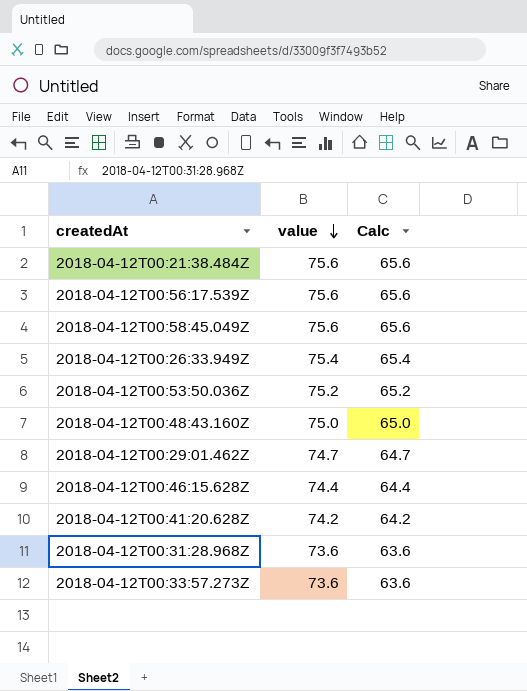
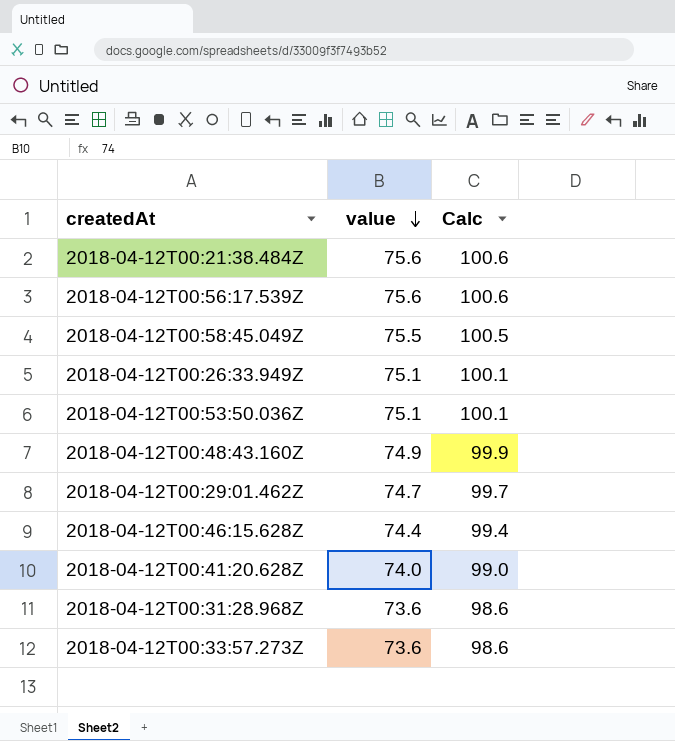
column Calc | formula: [value] - 10 -> [value] + 25
2018-04-12T00:58:45.049Z | value: 75.6 -> 75.5
2018-04-12T00:26:33.949Z | value: 75.4 -> 75.1
2018-04-12T00:53:50.036Z | value: 75.2 -> 75.1
2018-04-12T00:48:43.160Z | value: 75.0 -> 74.9
2018-04-12T00:41:20.628Z | value: 74.2 -> 74.0

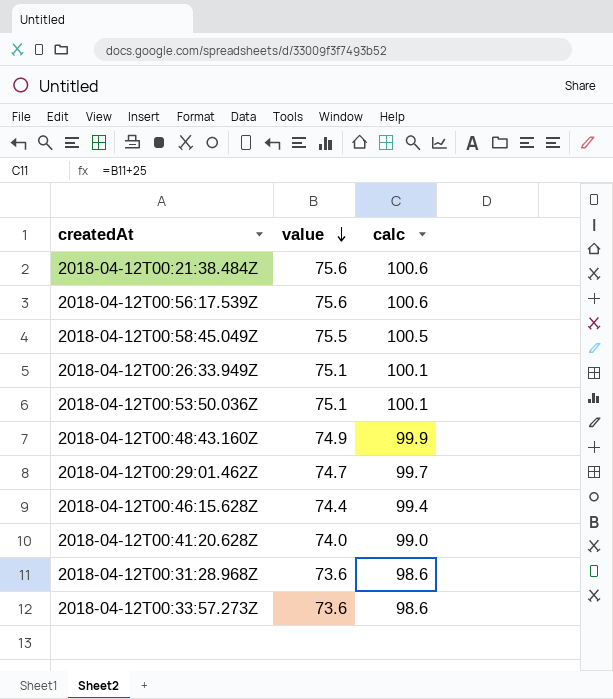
column name: Calc -> calc

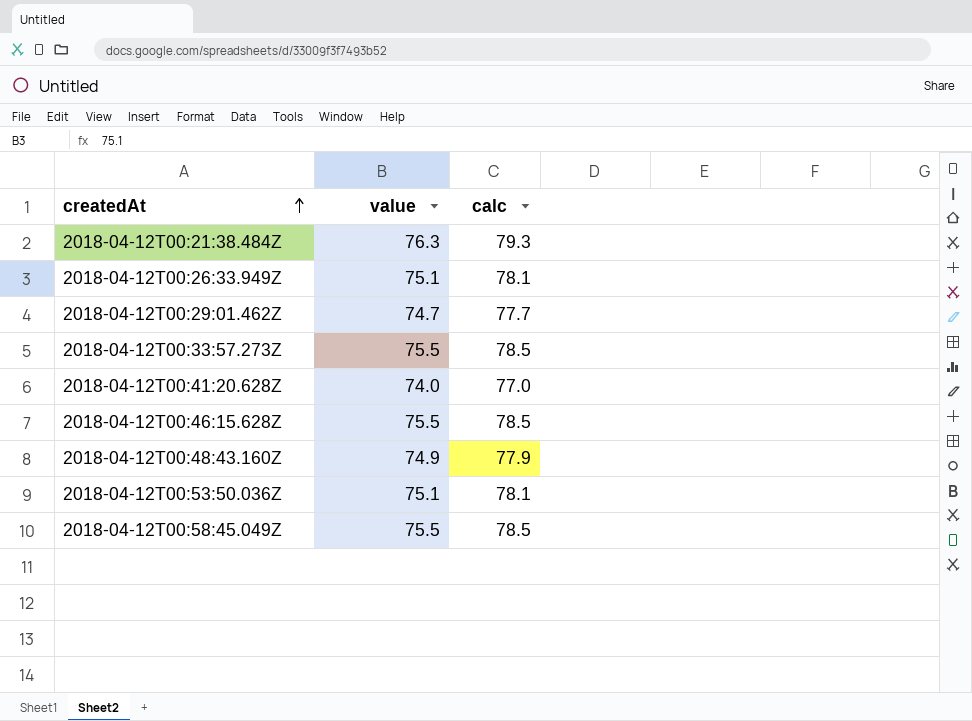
row order: value descending -> createdAt ascending
column calc | formula: [value] + 25 -> [value] + 3
row 2018-04-12T00:56:17.539Z: 75.6 | 100.6 -> none
row 2018-04-12T00:31:28.968Z: 73.6 | 98.6 -> none
2018-04-12T00:21:38.484Z | value: 75.6 -> 76.3
2018-04-12T00:33:57.273Z | value: 73.6 -> 75.5
2018-04-12T00:46:15.628Z | value: 74.4 -> 75.5

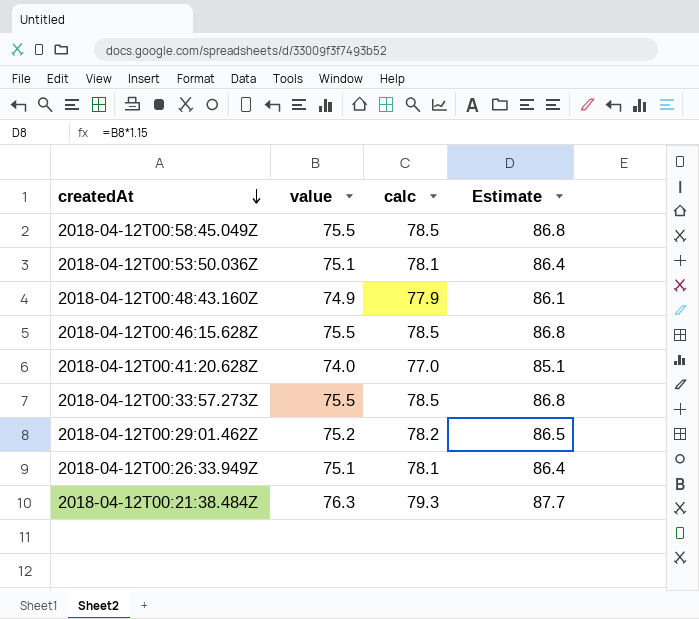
row order: createdAt ascending -> createdAt descending
column Estimate | formula: none -> [value] * 1.15
2018-04-12T00:29:01.462Z | value: 74.7 -> 75.2
2018-04-12T00:29:01.462Z | calc: 77.7 -> 78.2

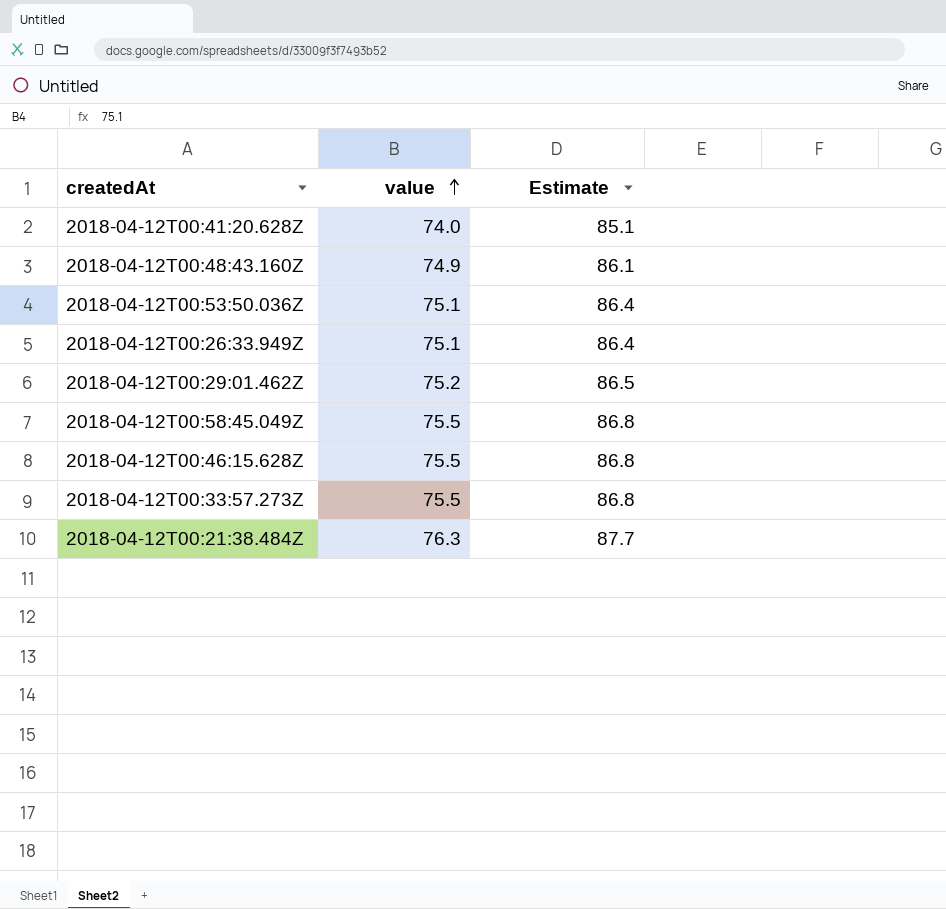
row order: createdAt descending -> value ascending
column calc | formula: [value] + 3 -> none

